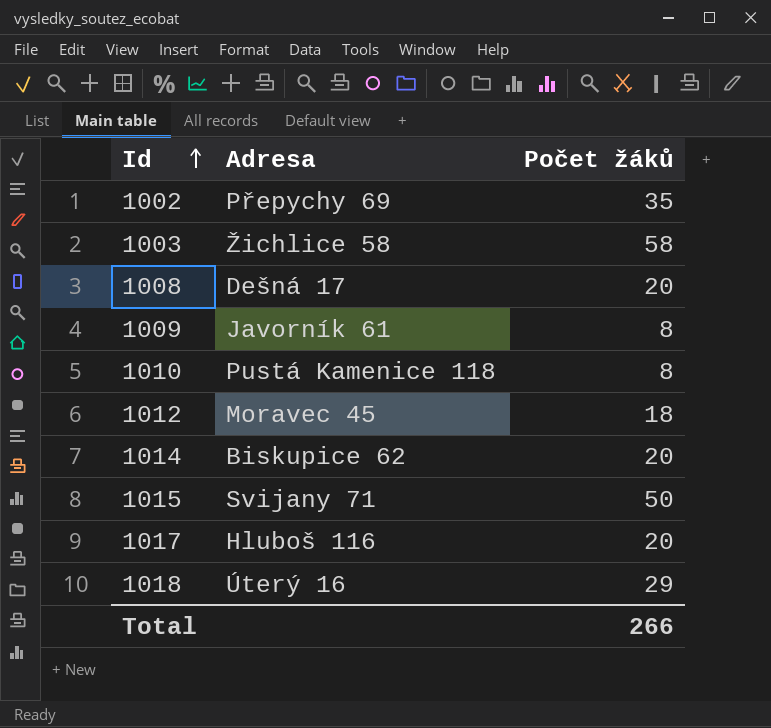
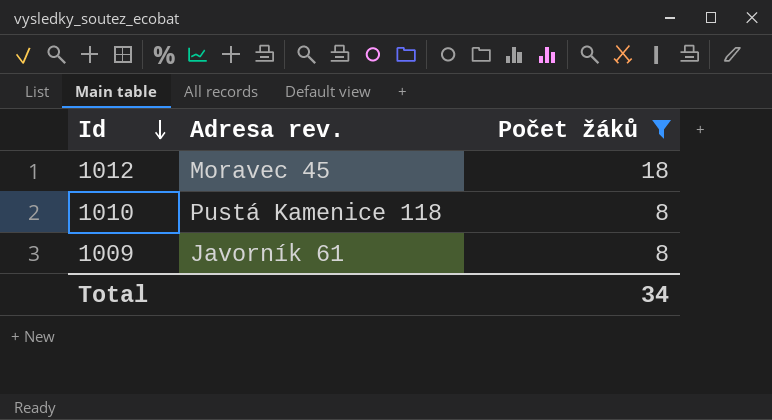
filter: none -> Počet žáků <= 18
row order: Id ascending -> Id descending
column name: Adresa -> Adresa rev.
Total | Počet žáků: 266 -> 34

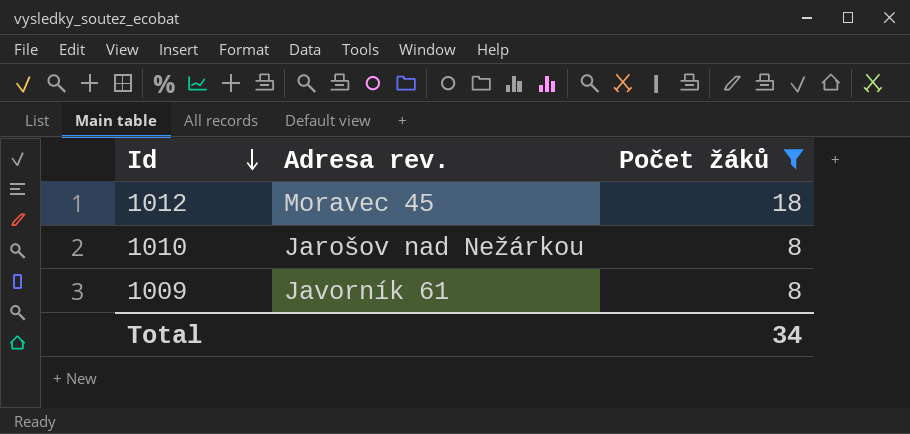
1010 | Adresa rev.: Pustá Kamenice 118 -> Jarošov nad Nežárkou

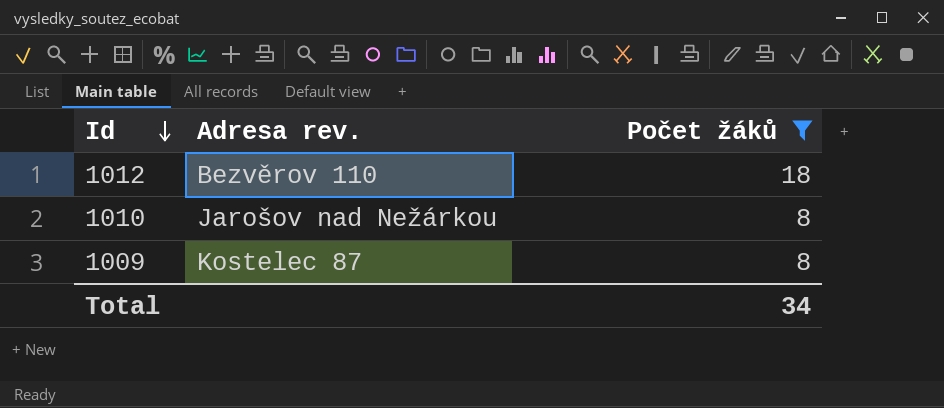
1012 | Adresa rev.: Moravec 45 -> Bezvěrov 110
1009 | Adresa rev.: Javorník 61 -> Kostelec 87

